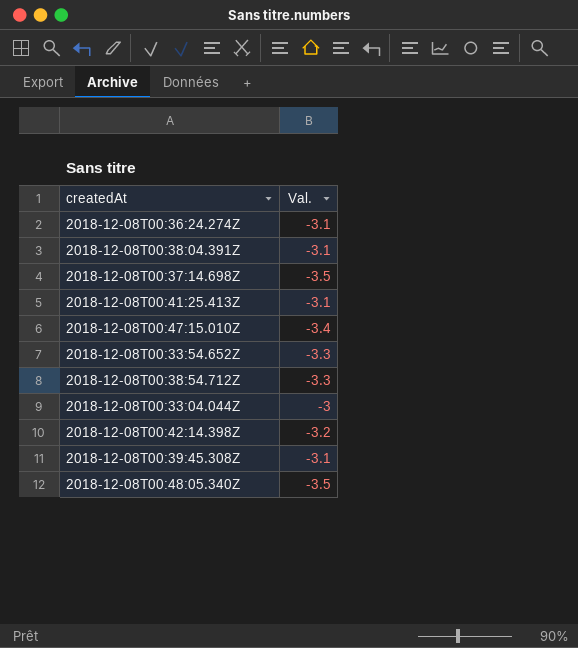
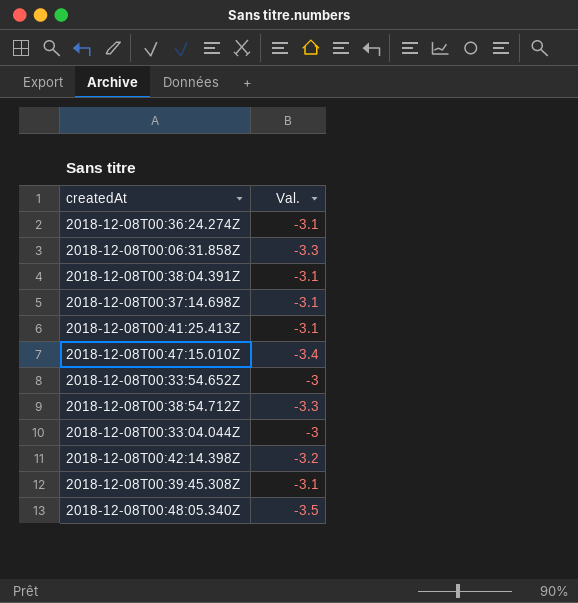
row 2018-12-08T00:06:31.858Z: none -> -3.3
2018-12-08T00:37:14.698Z | Val.: -3.5 -> -3.1
2018-12-08T00:33:54.652Z | Val.: -3.3 -> -3

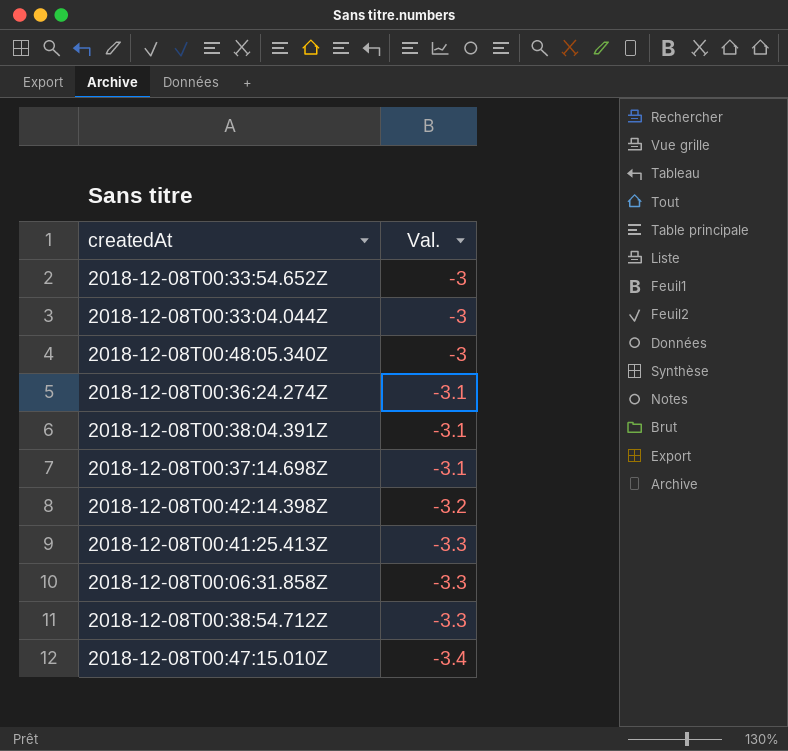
row order: none -> Val. descending
row 2018-12-08T00:39:45.308Z: -3.1 -> none
2018-12-08T00:48:05.340Z | Val.: -3.5 -> -3
2018-12-08T00:41:25.413Z | Val.: -3.1 -> -3.3

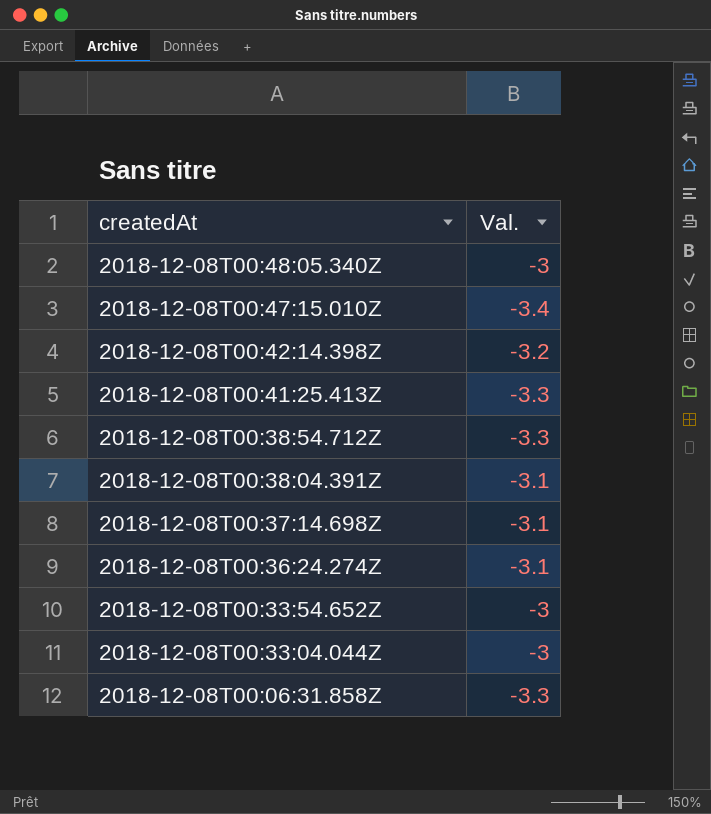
row order: Val. descending -> createdAt descending

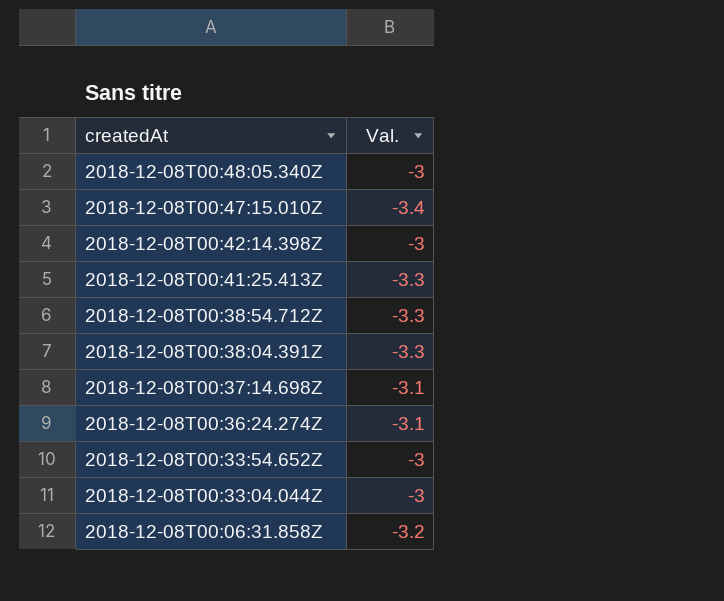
2018-12-08T00:42:14.398Z | Val.: -3.2 -> -3
2018-12-08T00:38:04.391Z | Val.: -3.1 -> -3.3
2018-12-08T00:06:31.858Z | Val.: -3.3 -> -3.2

